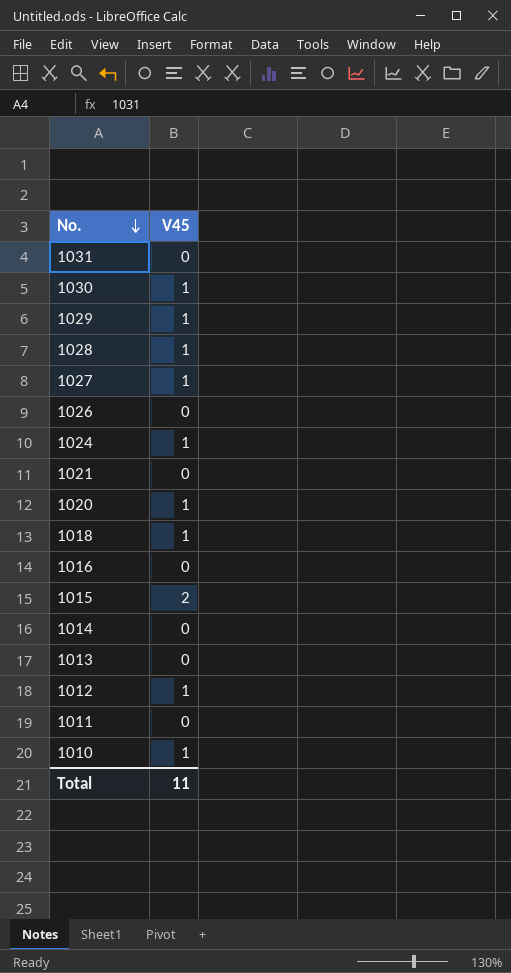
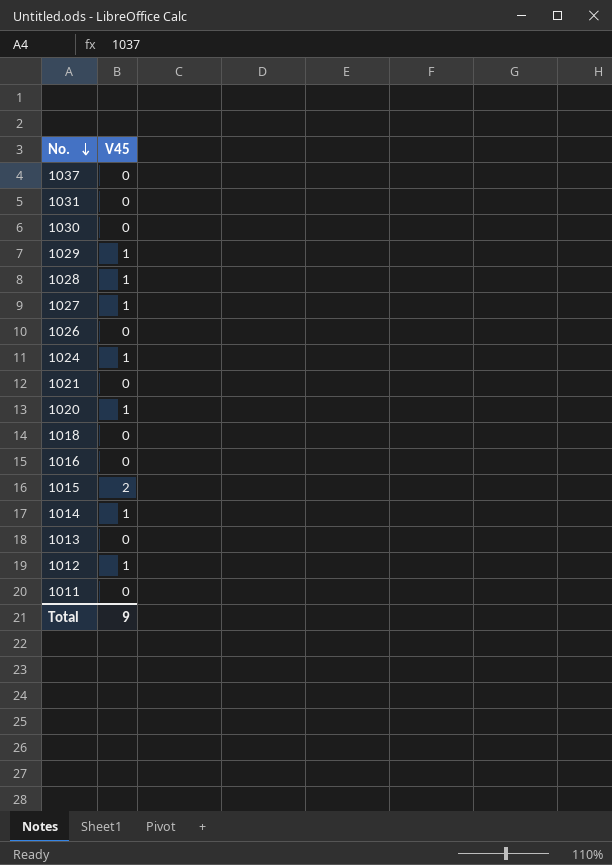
row 1010: 1 -> none
row 1037: none -> 0
1030 | V45: 1 -> 0
1018 | V45: 1 -> 0
1014 | V45: 0 -> 1
Total | V45: 11 -> 9

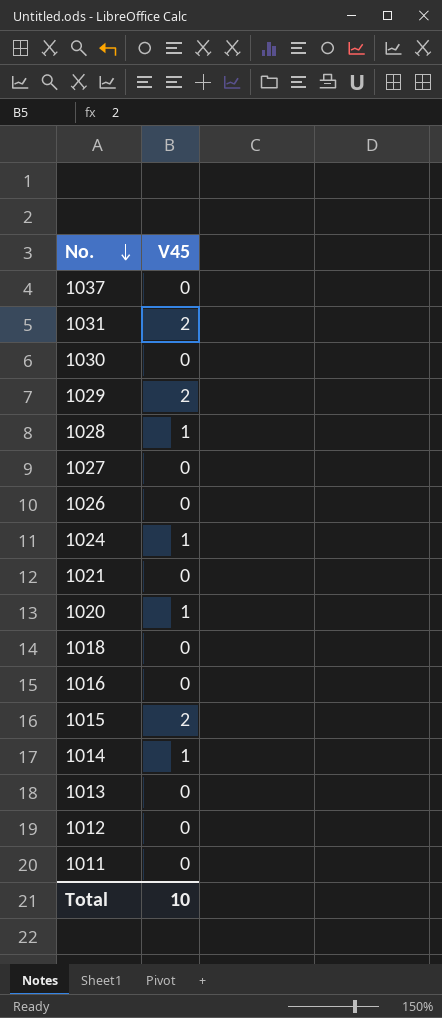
1031 | V45: 0 -> 2
1029 | V45: 1 -> 2
1027 | V45: 1 -> 0
1012 | V45: 1 -> 0
Total | V45: 9 -> 10

